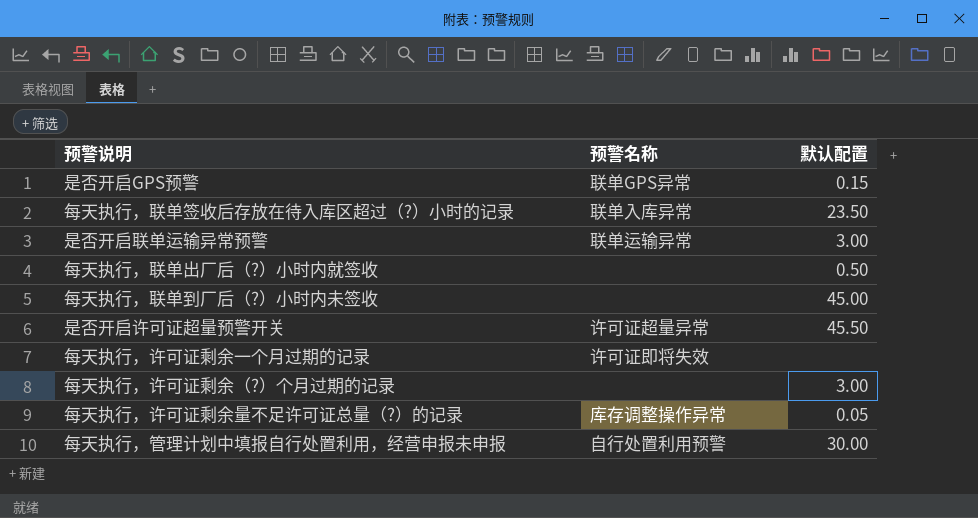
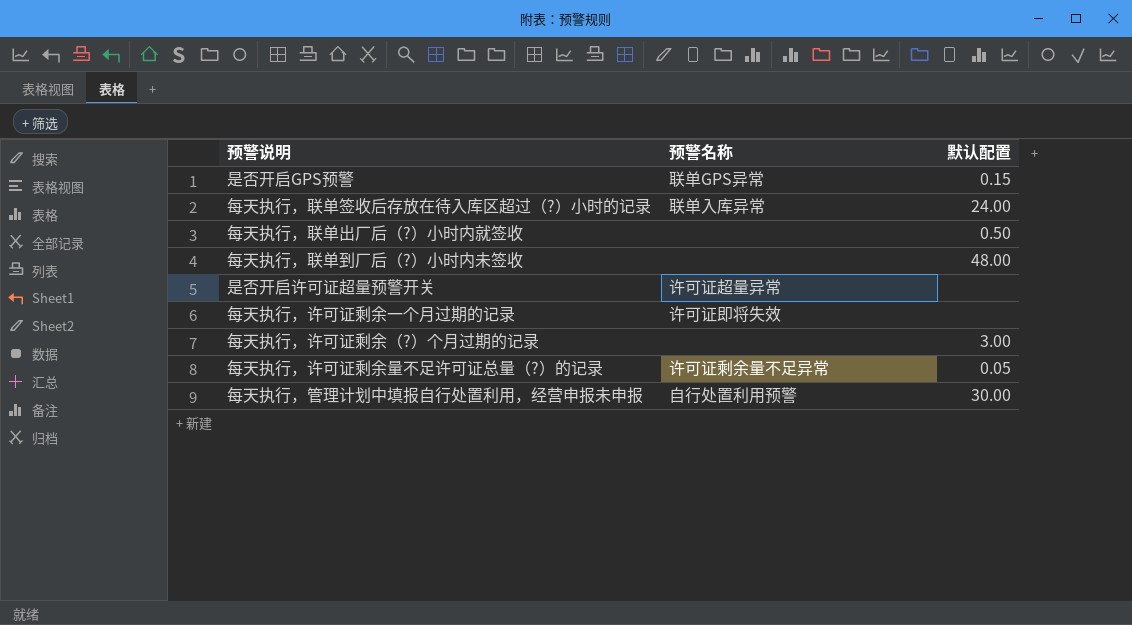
row 是否开启联单运输异常预警: 联单运输异常 | 3.00 -> none
每天执行，联单签收后存放在待入库区超过（?）小时的记录 | 默认配置: 23.50 -> 24.00
每天执行，联单到厂后（?）小时内未签收 | 默认配置: 45.00 -> 48.00
是否开启许可证超量预警开关 | 默认配置: 45.50 -> none
每天执行，许可证剩余量不足许可证总量（?）的记录 | 预警名称: 库存调整操作异常 -> 许可证剩余量不足异常

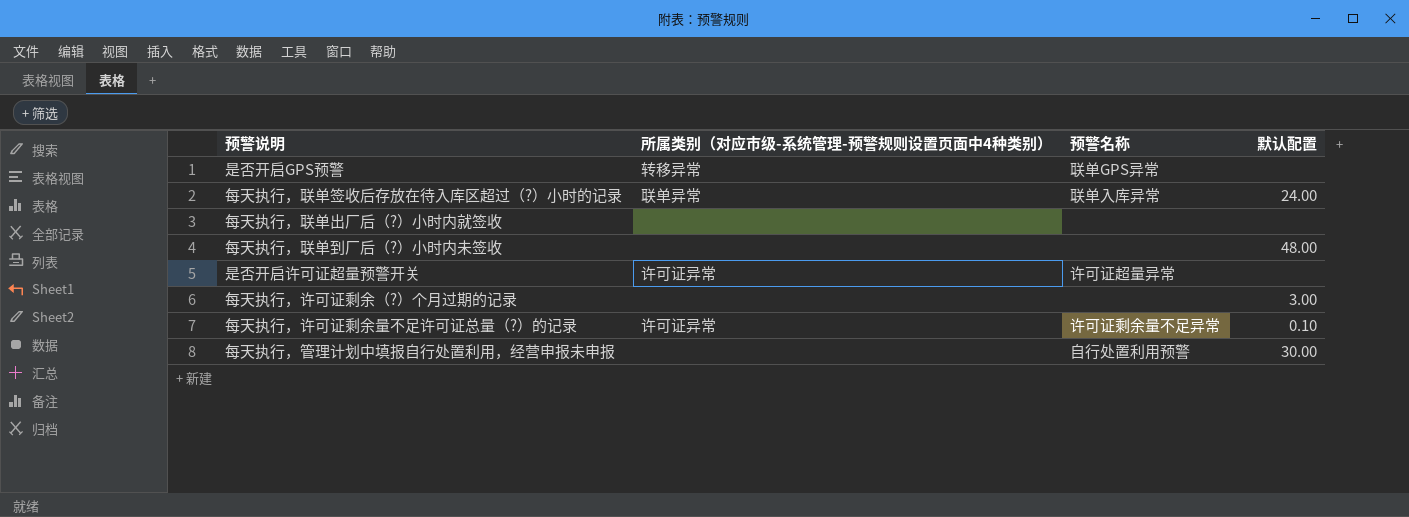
column 所属类别（对应市级-系统管理-预警规则设置页面中4种类别） | position: none -> 2
row 每天执行，许可证剩余一个月过期的记录: 许可证即将失效 | none -> none
是否开启GPS预警 | 默认配置: 0.15 -> none
每天执行，联单出厂后（?）小时内就签收 | 默认配置: 0.50 -> none
每天执行，许可证剩余量不足许可证总量（?）的记录 | 默认配置: 0.05 -> 0.10

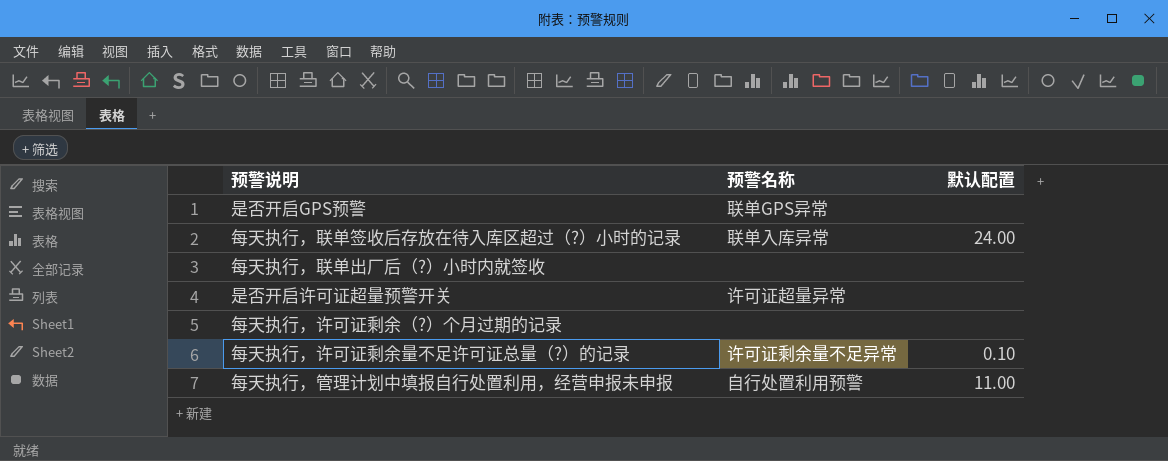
column 所属类别（对应市级-系统管理-预警规则设置页面中4种类别） | position: 2 -> none
row 每天执行，联单到厂后（?）小时内未签收: none | none | 48.00 -> none
每天执行，许可证剩余（?）个月过期的记录 | 默认配置: 3.00 -> none
每天执行，管理计划中填报自行处置利用，经营申报未申报 | 默认配置: 30.00 -> 11.00

